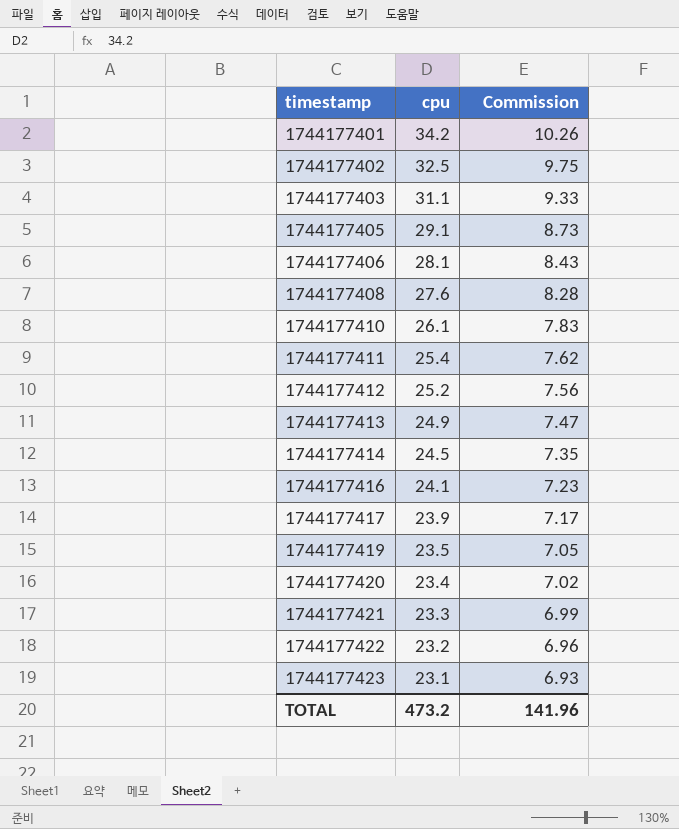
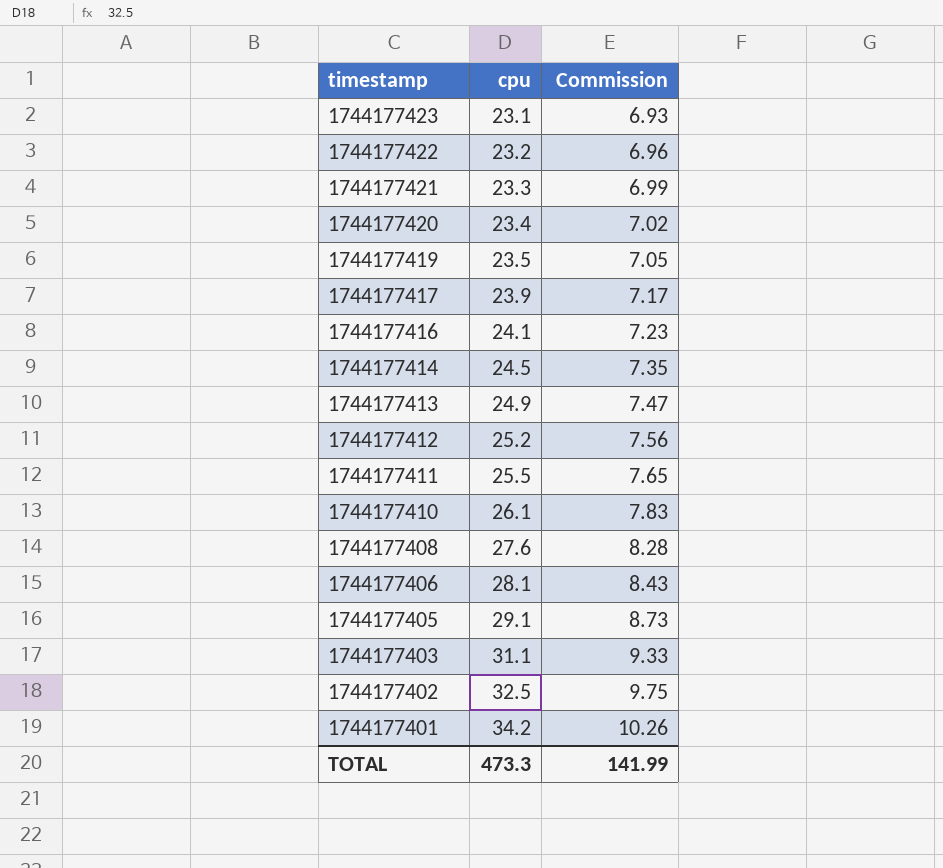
row order: timestamp ascending -> timestamp descending
1744177411 | cpu: 25.4 -> 25.5
1744177411 | Commission: 7.62 -> 7.65
TOTAL | cpu: 473.2 -> 473.3
TOTAL | Commission: 141.96 -> 141.99

